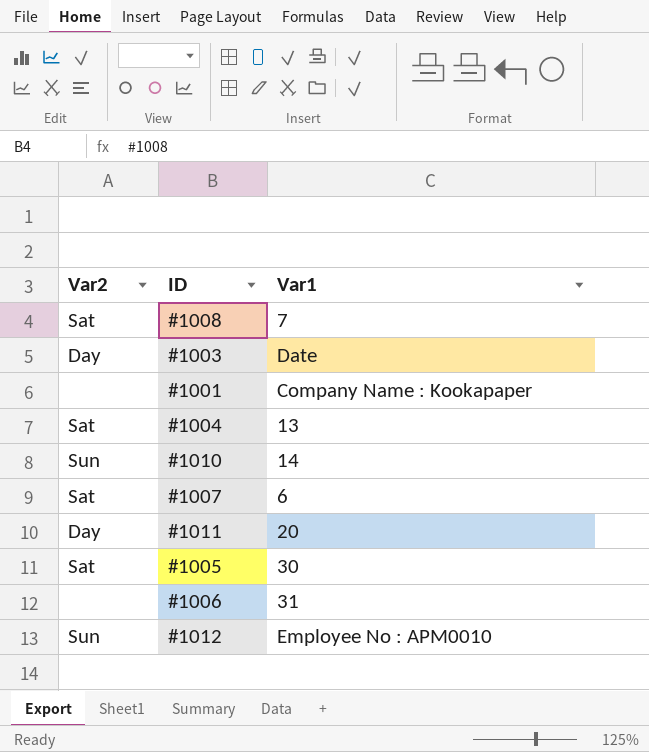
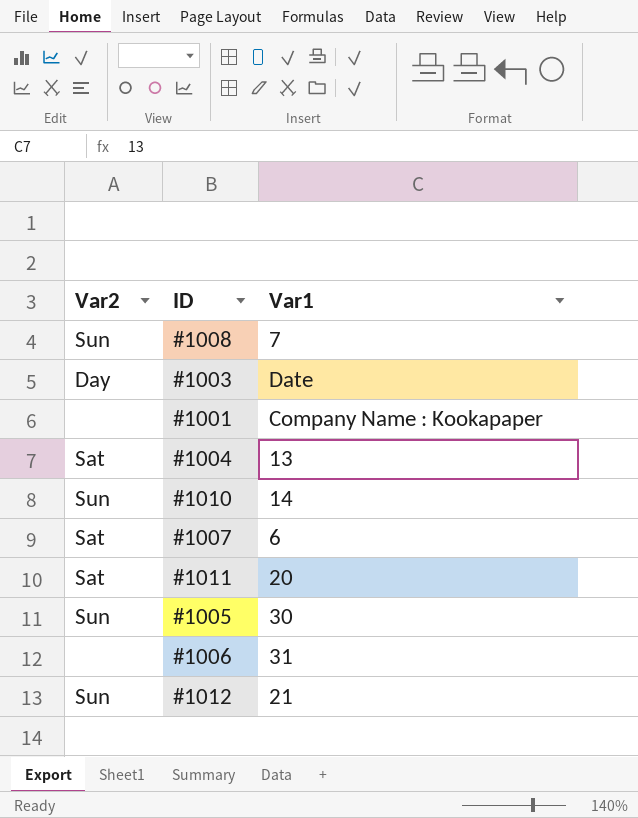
#1008 | Var2: Sat -> Sun
#1011 | Var2: Day -> Sat
#1005 | Var2: Sat -> Sun
#1012 | Var1: Employee No : APM0010 -> 21

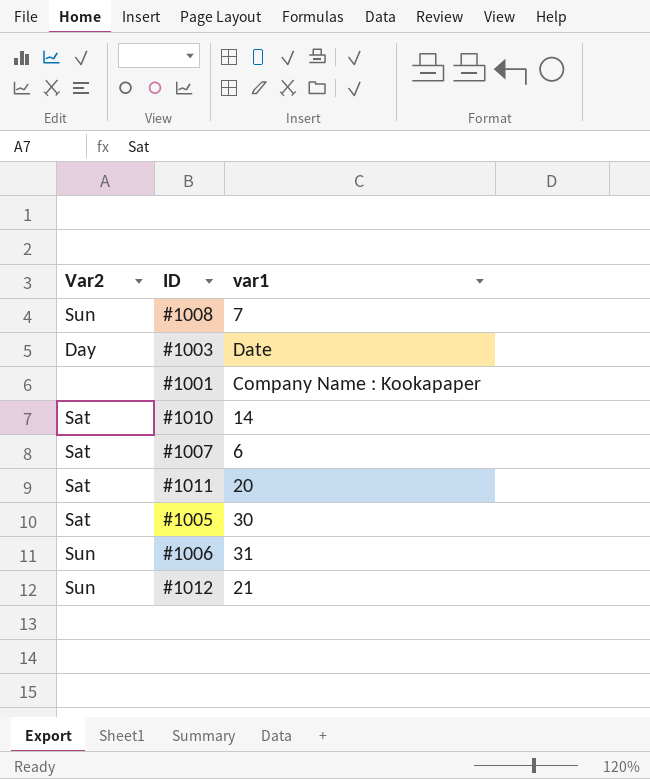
column name: Var1 -> var1
row #1004: Sat | 13 -> none
#1010 | Var2: Sun -> Sat
#1005 | Var2: Sun -> Sat
#1006 | Var2: none -> Sun

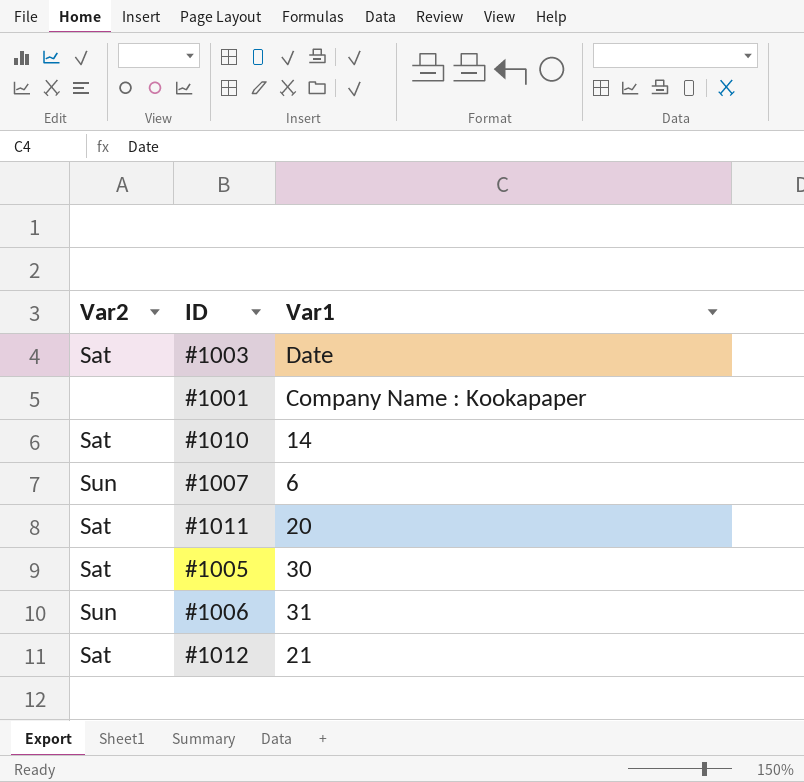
column name: var1 -> Var1
row #1008: Sun | 7 -> none
#1003 | Var2: Day -> Sat
#1007 | Var2: Sat -> Sun
#1012 | Var2: Sun -> Sat

